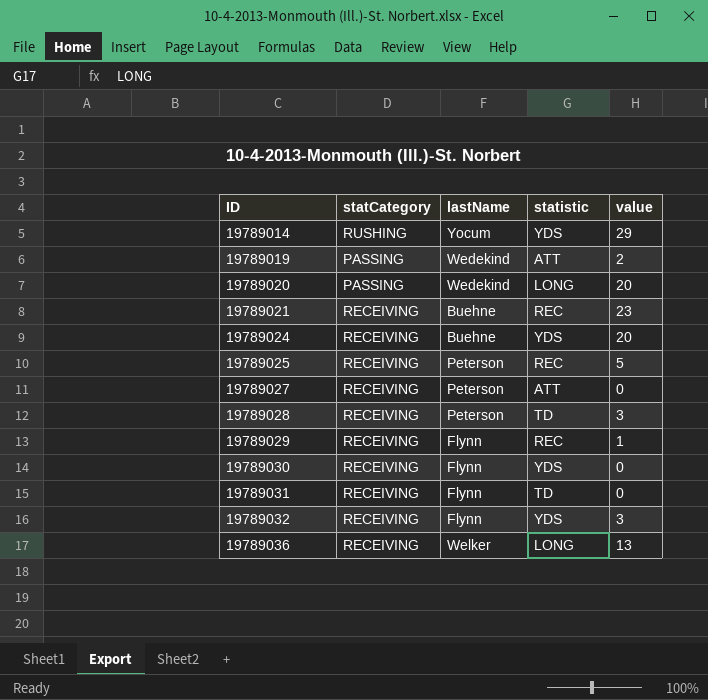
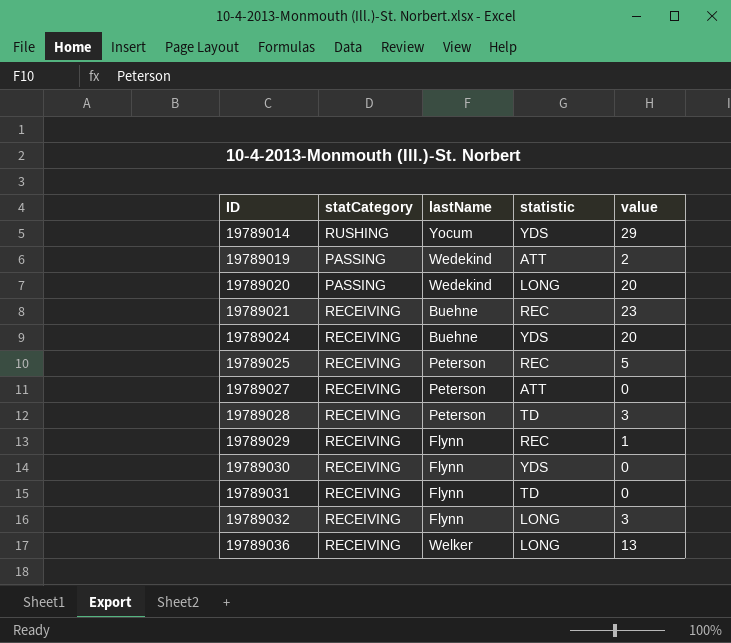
19789032 | statistic: YDS -> LONG

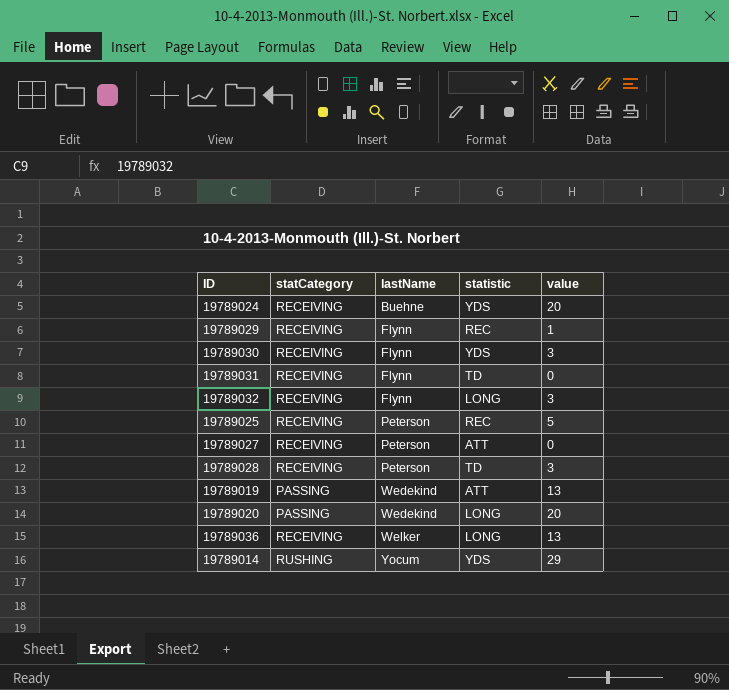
row order: ID ascending -> lastName ascending
row 19789021: RECEIVING | Buehne | REC | 23 -> none
19789030 | value: 0 -> 3
19789019 | value: 2 -> 13

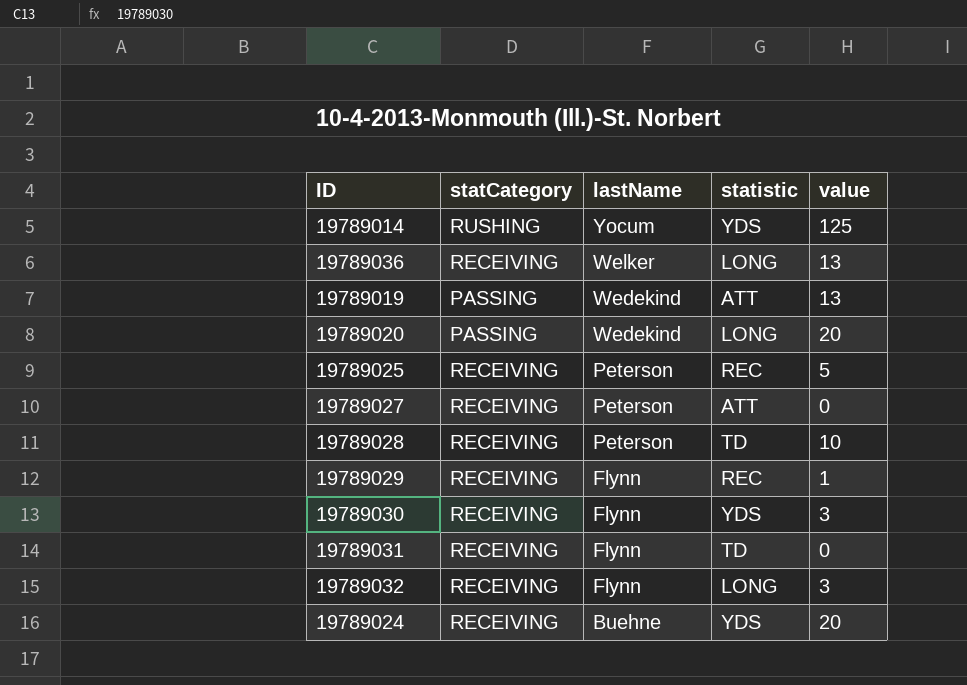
row order: lastName ascending -> lastName descending
19789014 | value: 29 -> 125
19789028 | value: 3 -> 10

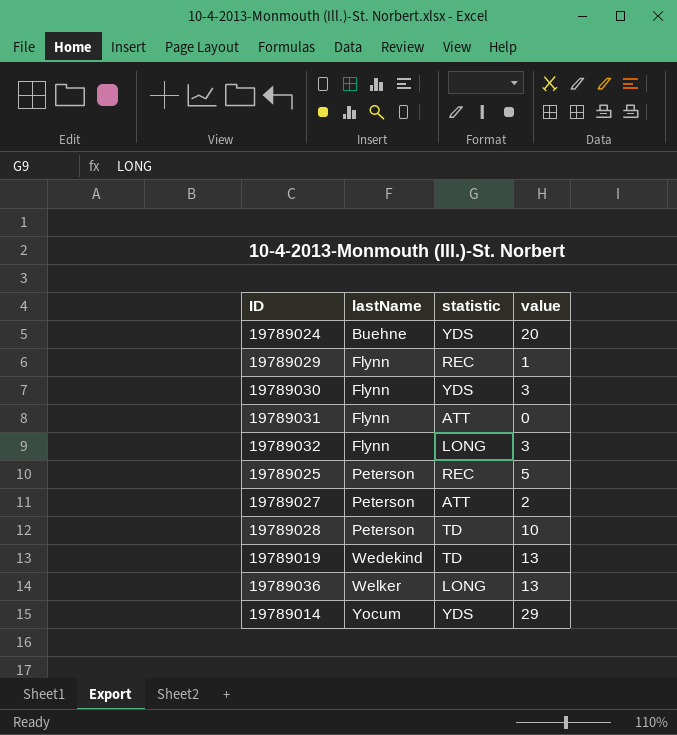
row order: lastName descending -> lastName ascending
column statCategory | position: 2 -> none
row 19789020: PASSING | Wedekind | LONG | 20 -> none
19789031 | statistic: TD -> ATT
19789027 | value: 0 -> 2
19789019 | statistic: ATT -> TD
19789014 | value: 125 -> 29

